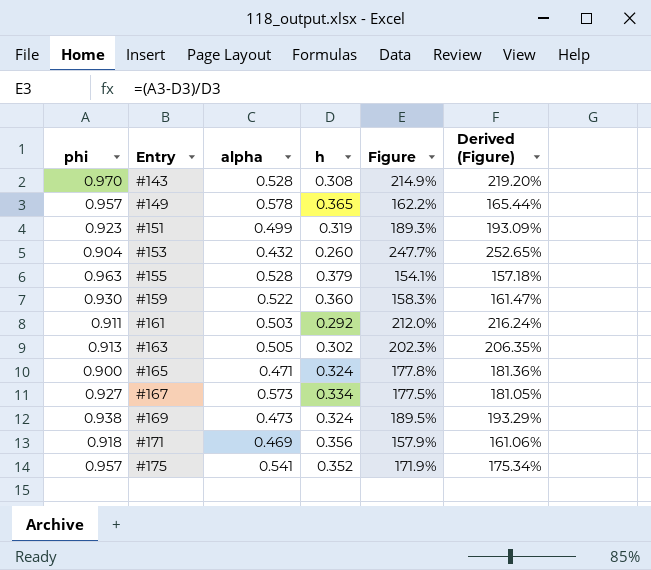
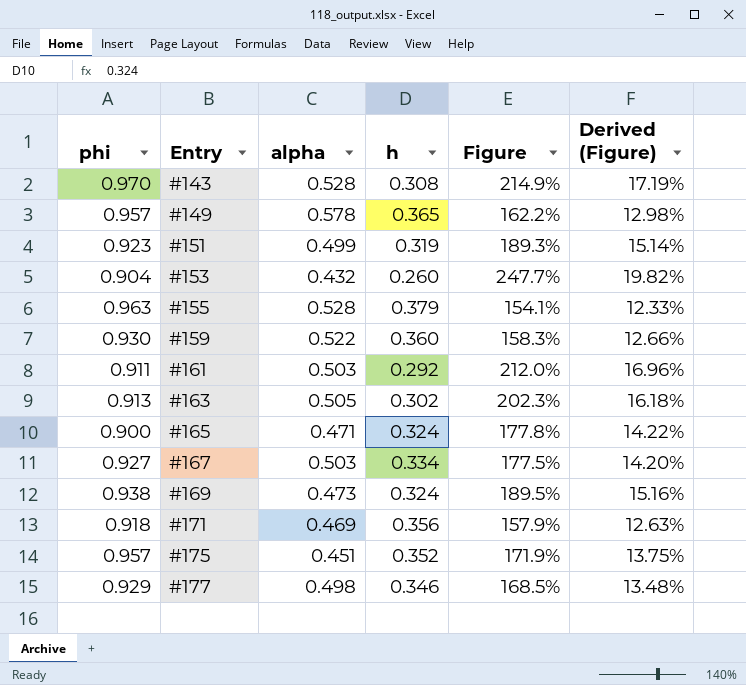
column Derived (Figure) | formula: [Figure] * 1.02 -> [Figure] * 0.08
#167 | alpha: 0.573 -> 0.503
#175 | alpha: 0.541 -> 0.451
row #177: none -> 0.929 | 0.498 | 0.346 | 168.5% | 13.48%

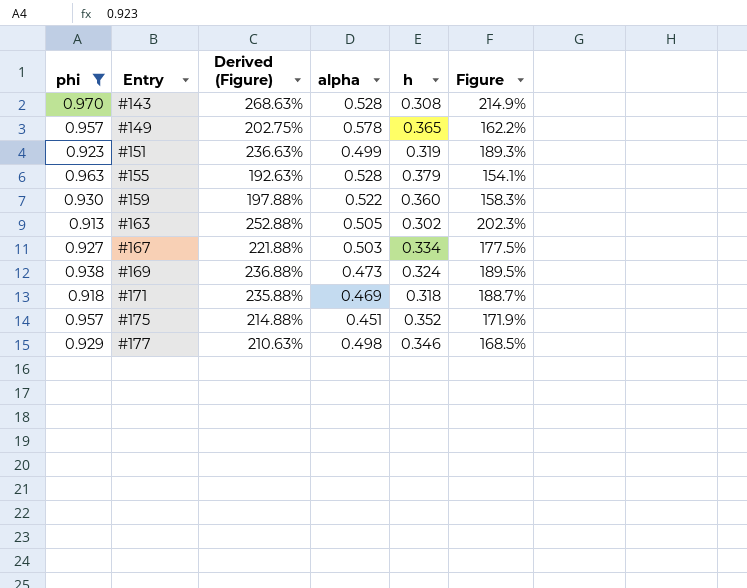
filter: none -> phi >= 0.913
column Derived (Figure) | formula: [Figure] * 0.08 -> [Figure] * 1.25
column Derived (Figure) | position: 6 -> 3
#171 | h: 0.356 -> 0.318
#171 | Figure: 157.9% -> 188.7%

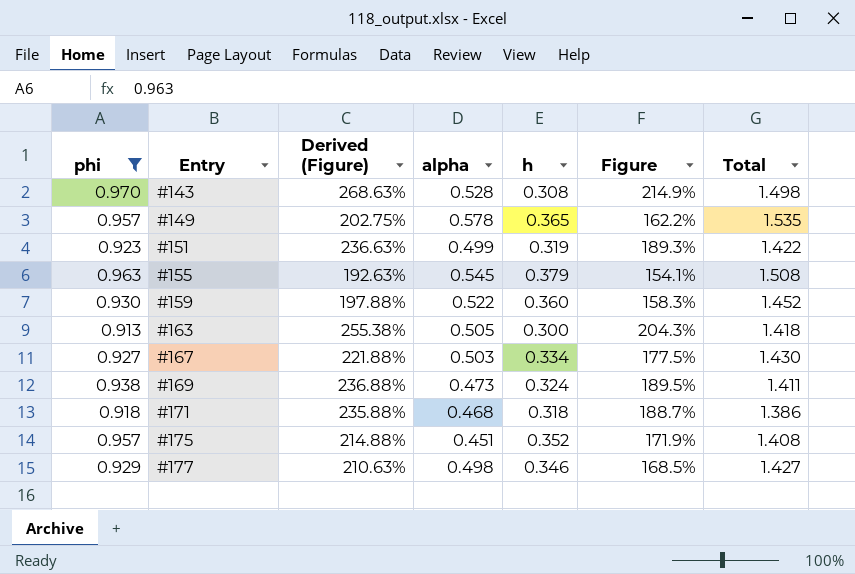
column Total | formula: none -> [phi] + [alpha]
#155 | alpha: 0.528 -> 0.545
#163 | Derived (Figure): 252.88% -> 255.38%
#163 | h: 0.302 -> 0.300
#163 | Figure: 202.3% -> 204.3%
#171 | alpha: 0.469 -> 0.468

